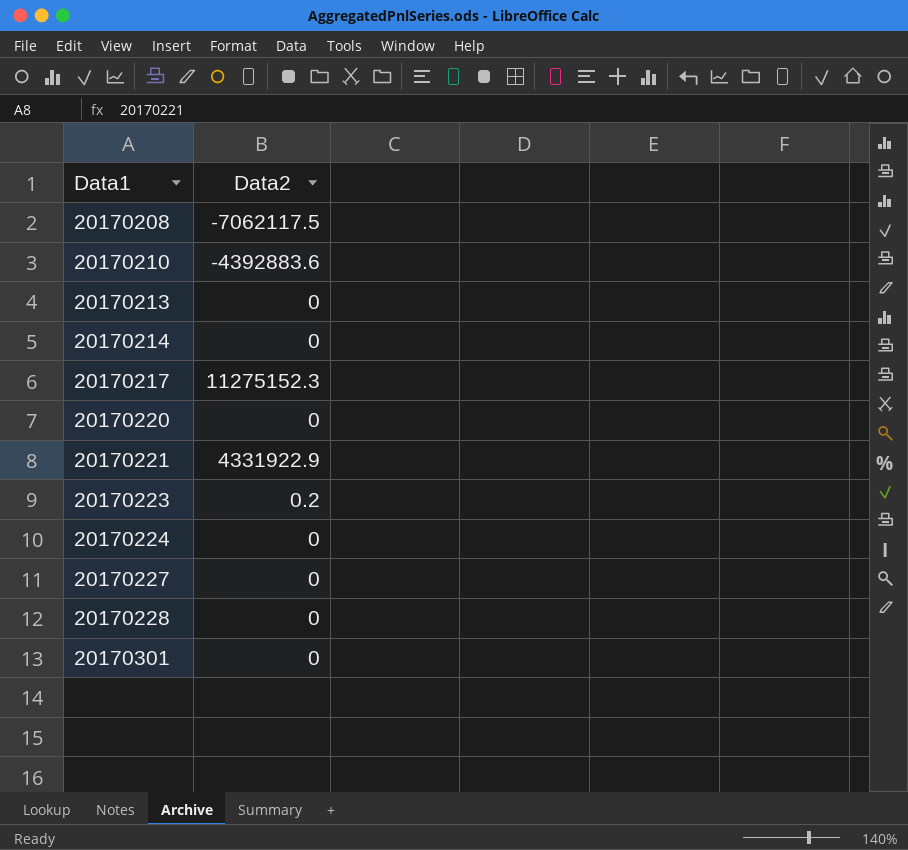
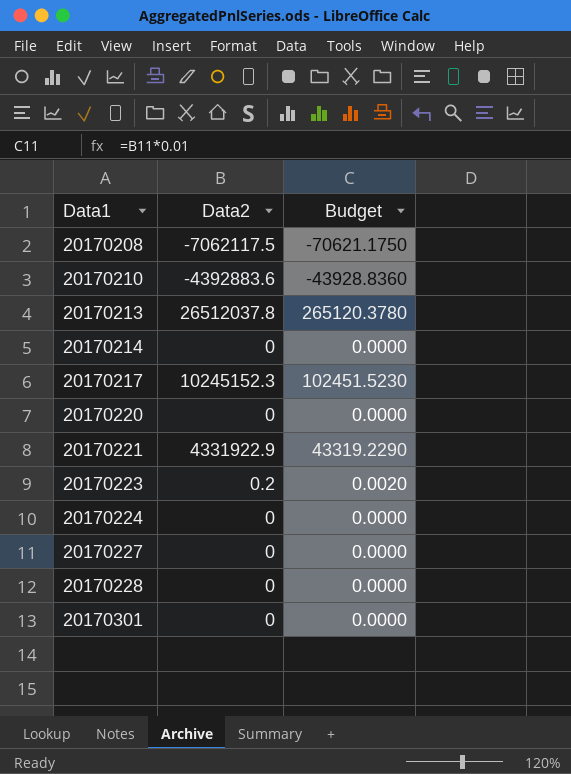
column Budget | formula: none -> [Data2] * 0.01
20170213 | Data2: 0 -> 26512037.8
20170217 | Data2: 11275152.3 -> 10245152.3

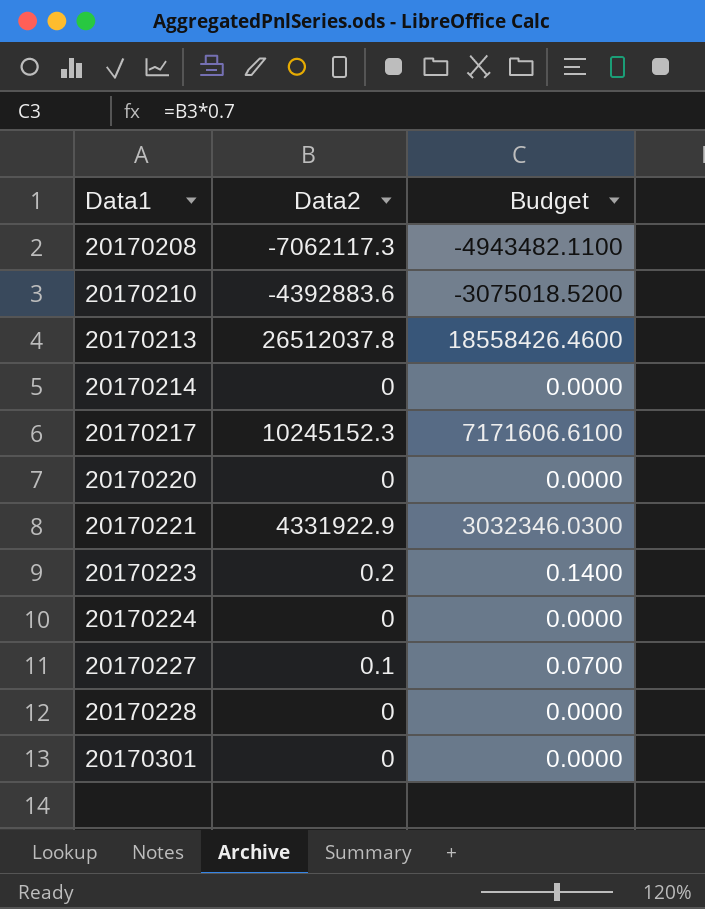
column Budget | formula: [Data2] * 0.01 -> [Data2] * 0.7
20170208 | Data2: -7062117.5 -> -7062117.3
20170227 | Data2: 0 -> 0.1

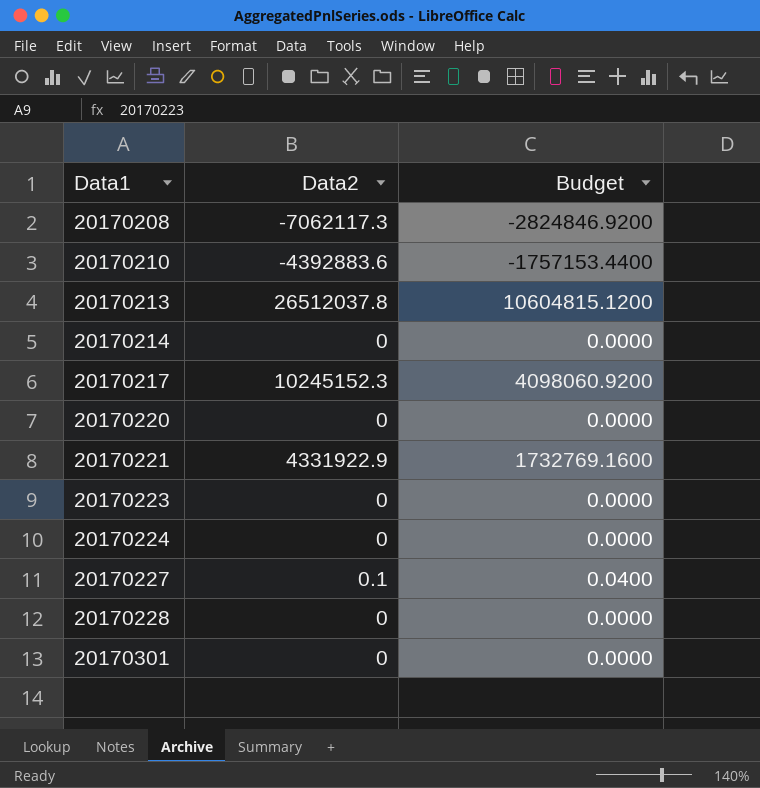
column Budget | formula: [Data2] * 0.7 -> [Data2] * 0.4
20170223 | Data2: 0.2 -> 0

